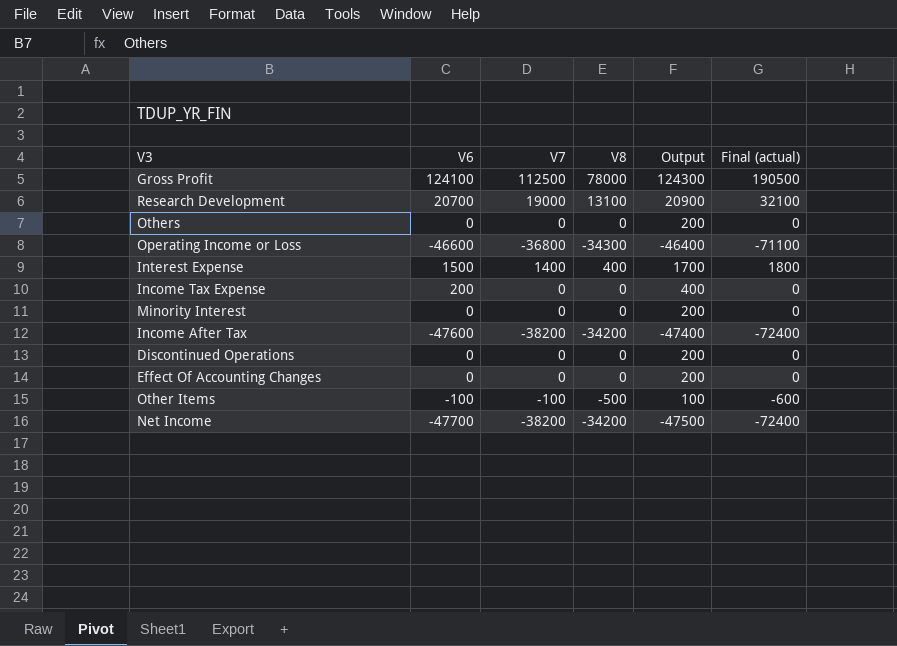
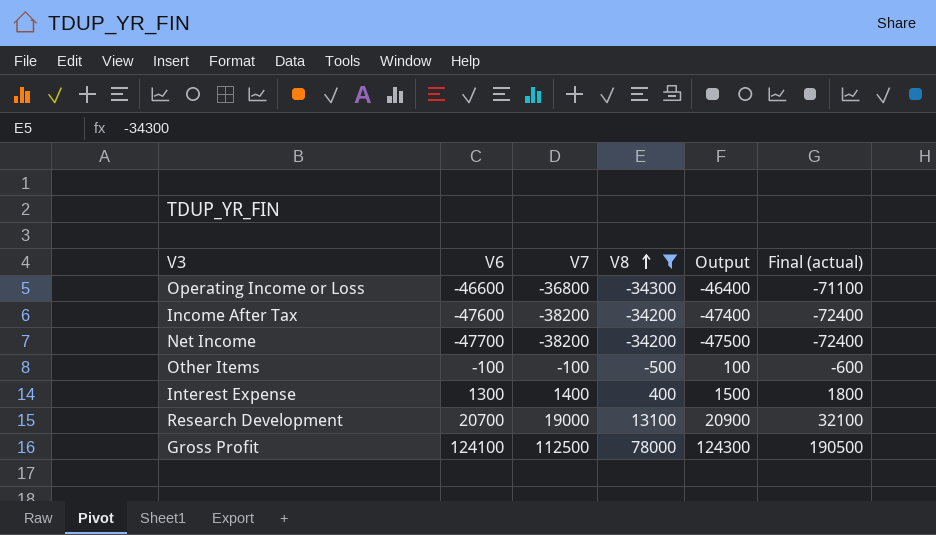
filter: none -> V8 != 0
row order: none -> V8 ascending
Interest Expense | V6: 1500 -> 1300
Interest Expense | Output: 1700 -> 1500

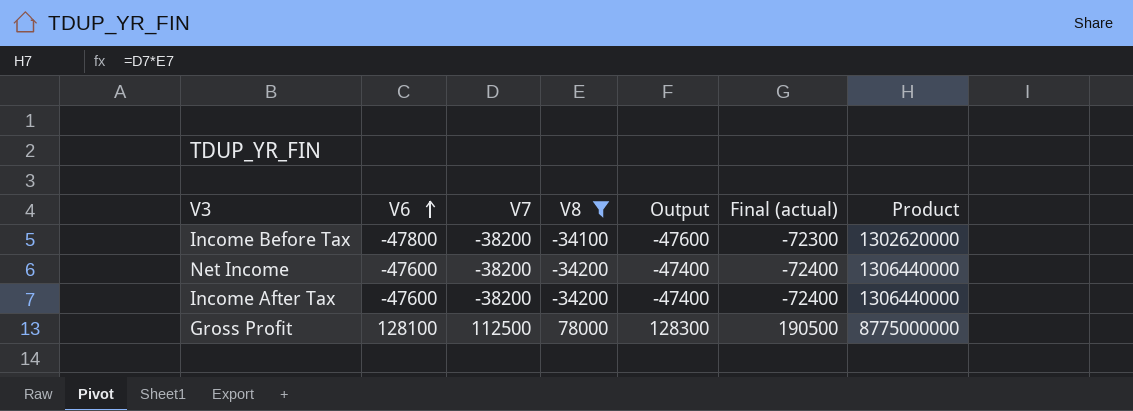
row order: V8 ascending -> V6 ascending
column Product | formula: none -> [V7] * [V8]
row Operating Income or Loss: -46600 | -36800 | -34300 | -46400 | -71100 -> none
row Other Items: -100 | -100 | -500 | 100 | -600 -> none
row Interest Expense: 1300 | 1400 | 400 | 1500 | 1800 -> none
row Research Development: 20700 | 19000 | 13100 | 20900 | 32100 -> none
row Income Before Tax: none -> -47800 | -38200 | -34100 | -47600 | -72300 | 1302620000
Net Income | V6: -47700 -> -47600
Net Income | Output: -47500 -> -47400
Gross Profit | V6: 124100 -> 128100
Gross Profit | Output: 124300 -> 128300

